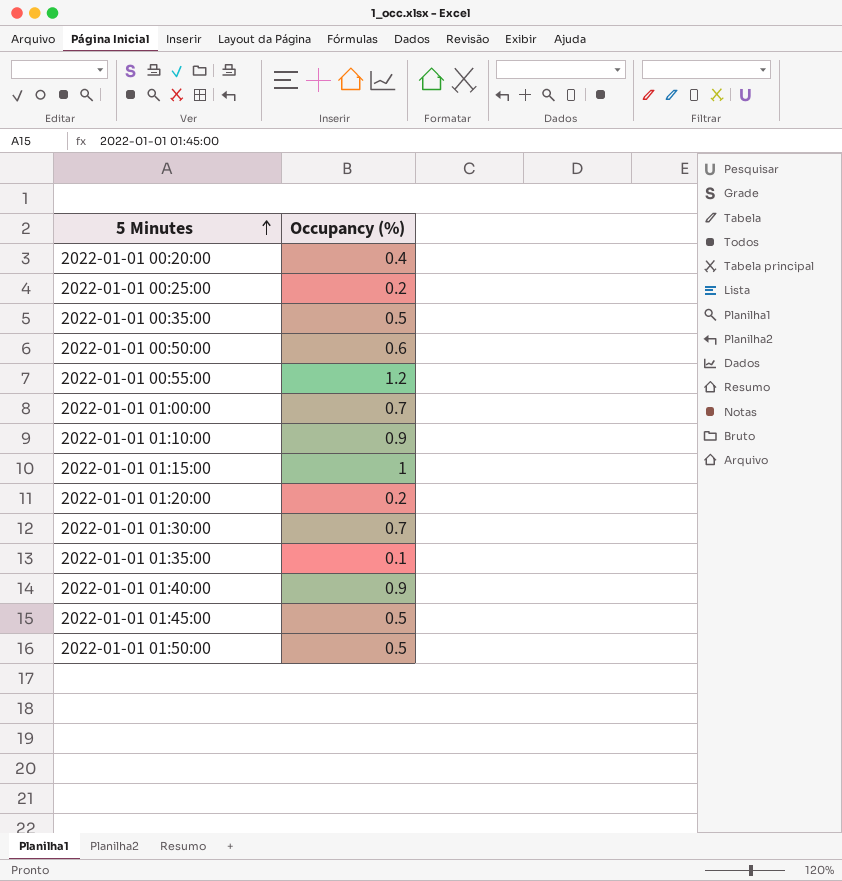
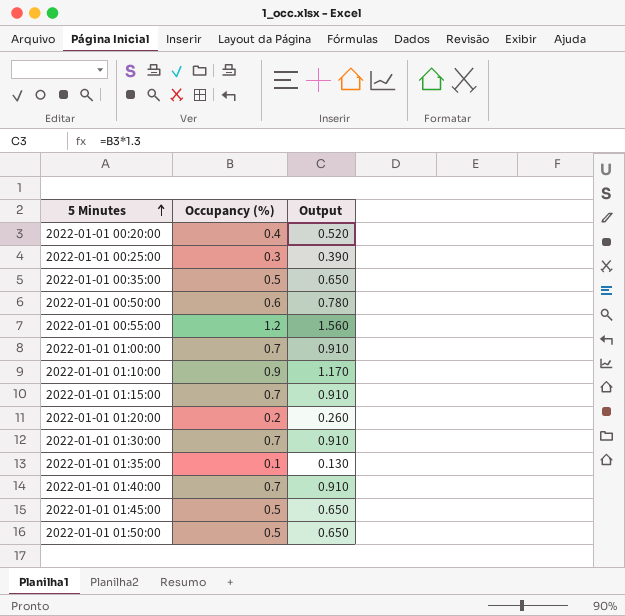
column Output | formula: none -> [Occupancy (%)] * 1.3
2022-01-01 00:25:00 | Occupancy (%): 0.2 -> 0.3
2022-01-01 01:15:00 | Occupancy (%): 1 -> 0.7
2022-01-01 01:40:00 | Occupancy (%): 0.9 -> 0.7

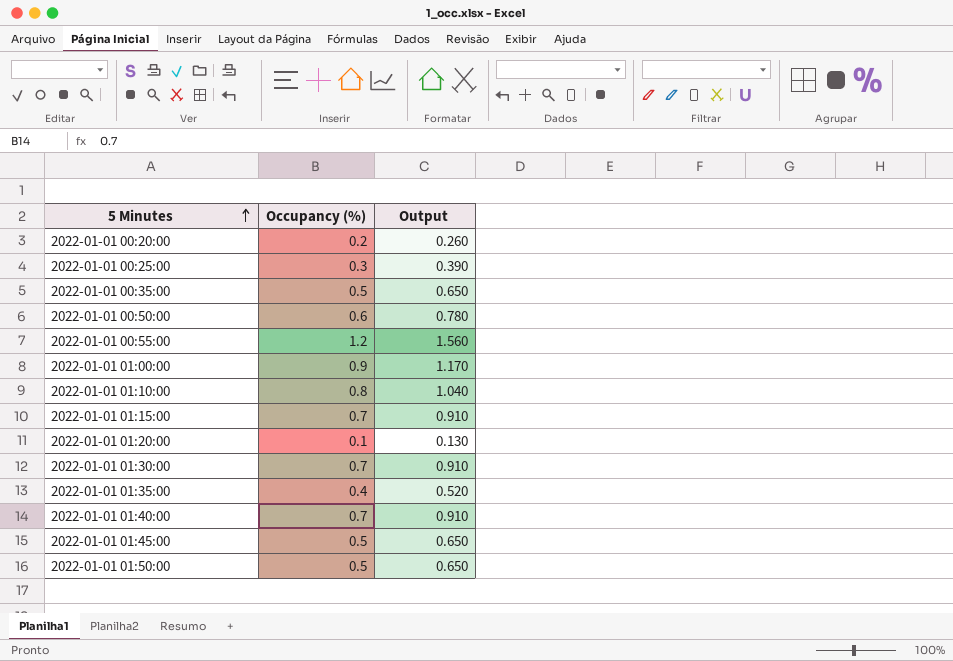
2022-01-01 00:20:00 | Occupancy (%): 0.4 -> 0.2
2022-01-01 00:20:00 | Output: 0.520 -> 0.260
2022-01-01 01:00:00 | Occupancy (%): 0.7 -> 0.9
2022-01-01 01:00:00 | Output: 0.910 -> 1.170
2022-01-01 01:10:00 | Occupancy (%): 0.9 -> 0.8
2022-01-01 01:10:00 | Output: 1.170 -> 1.040
2022-01-01 01:20:00 | Occupancy (%): 0.2 -> 0.1
2022-01-01 01:20:00 | Output: 0.260 -> 0.130
2022-01-01 01:35:00 | Occupancy (%): 0.1 -> 0.4
2022-01-01 01:35:00 | Output: 0.130 -> 0.520

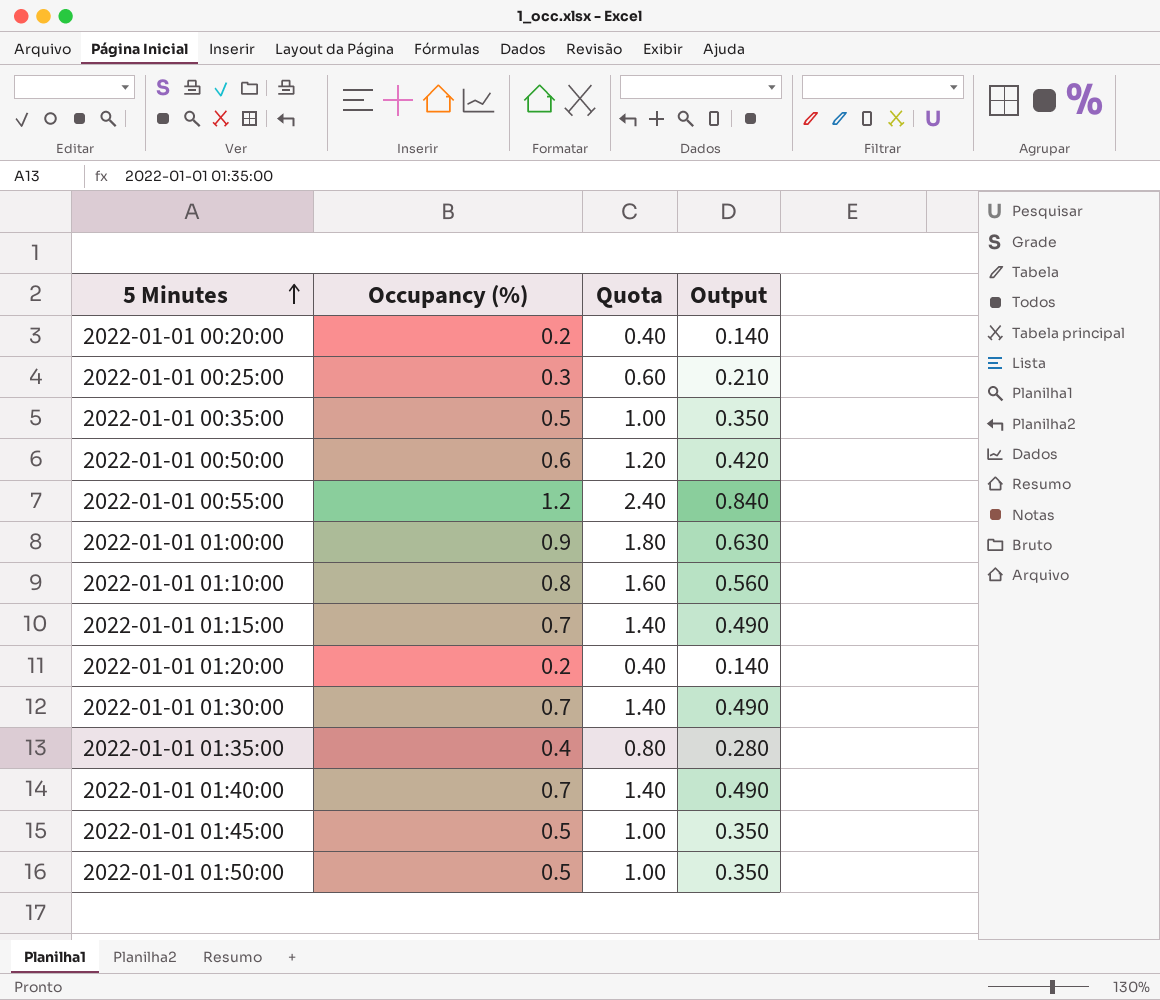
column Quota | formula: none -> [Occupancy (%)] * 2
column Output | formula: [Occupancy (%)] * 1.3 -> [Occupancy (%)] * 0.7
2022-01-01 01:20:00 | Occupancy (%): 0.1 -> 0.2

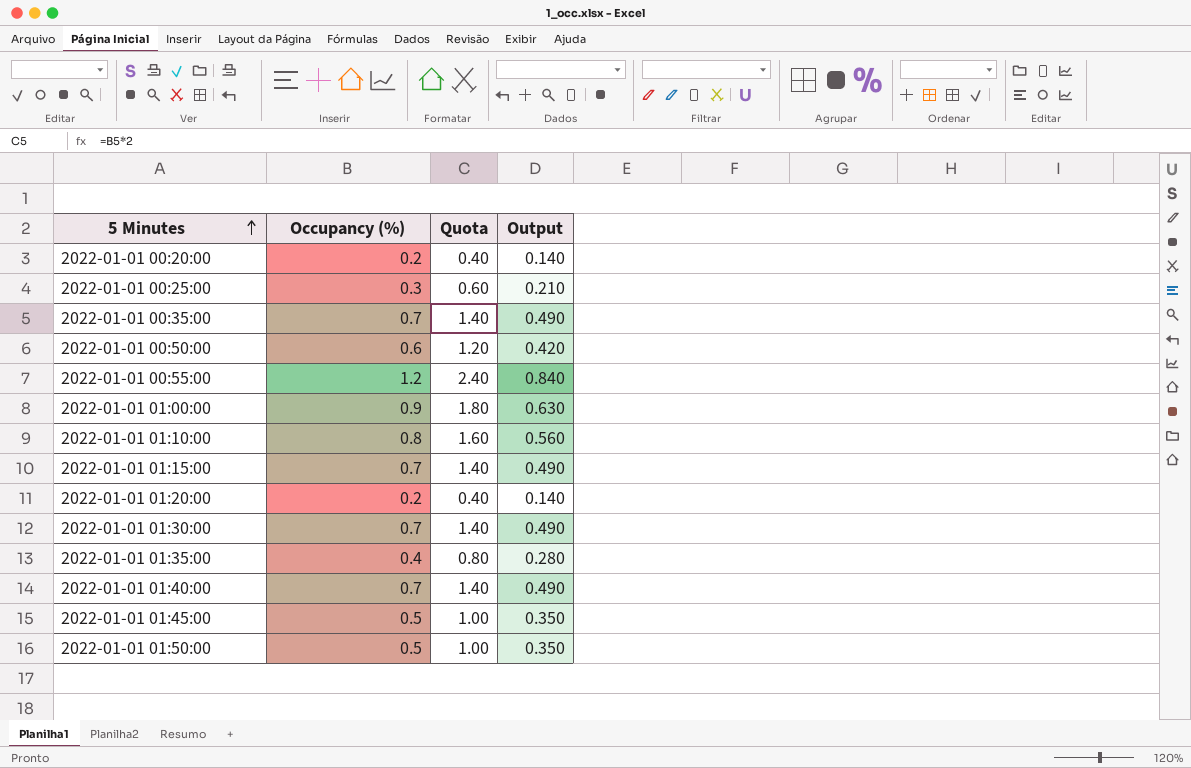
2022-01-01 00:35:00 | Occupancy (%): 0.5 -> 0.7
2022-01-01 00:35:00 | Quota: 1.00 -> 1.40
2022-01-01 00:35:00 | Output: 0.350 -> 0.490

